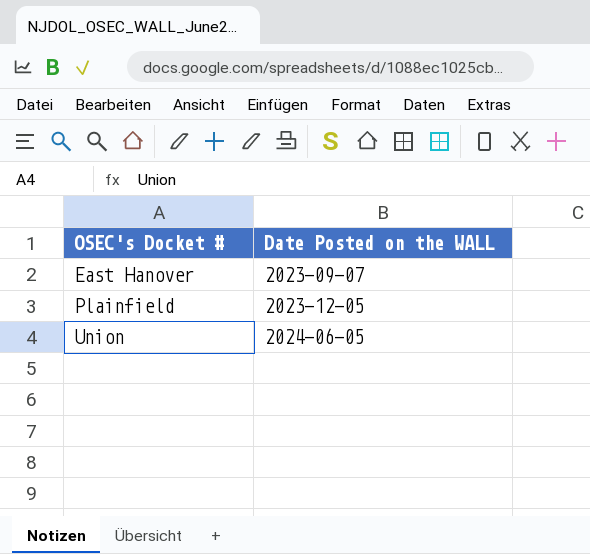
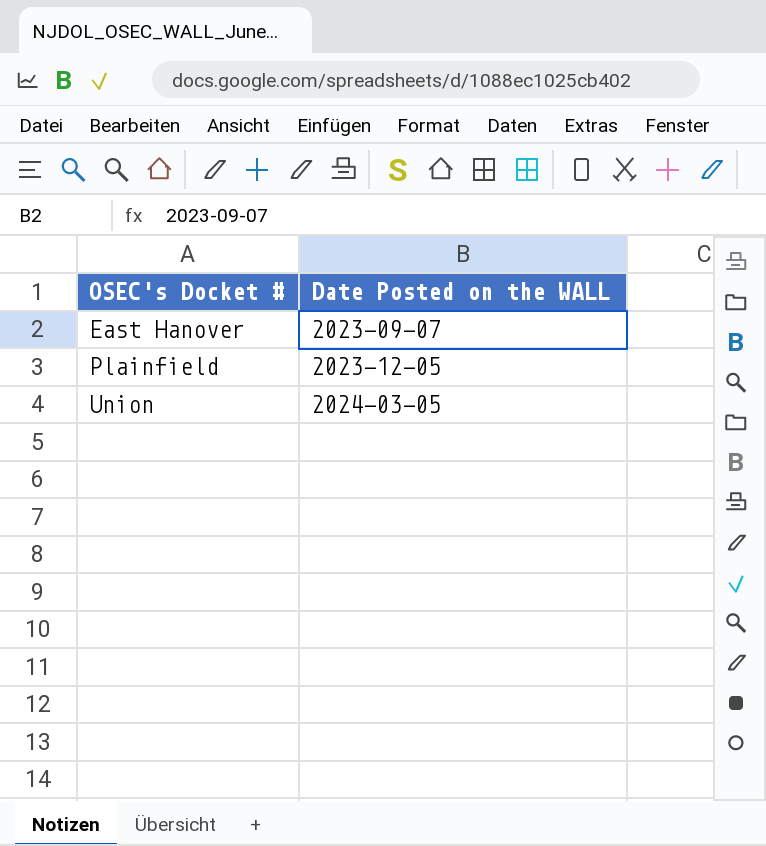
Union | Date Posted on the WALL: 2024-06-05 -> 2024-03-05

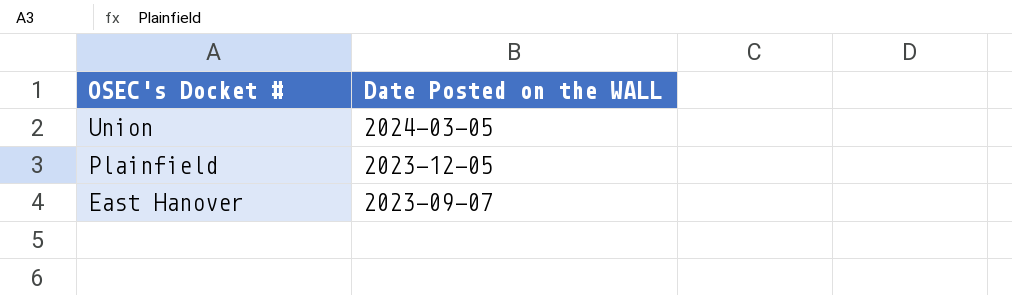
row order: OSEC's Docket # ascending -> OSEC's Docket # descending

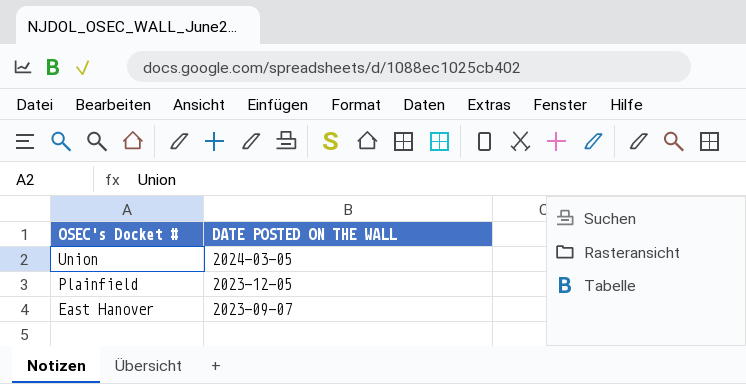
column name: Date Posted on the WALL -> DATE POSTED ON THE WALL

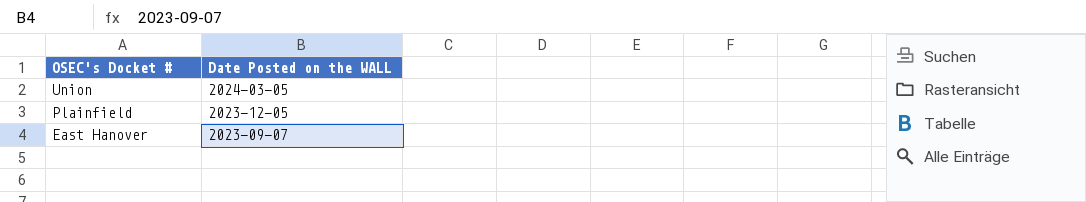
column name: DATE POSTED ON THE WALL -> Date Posted on the WALL

